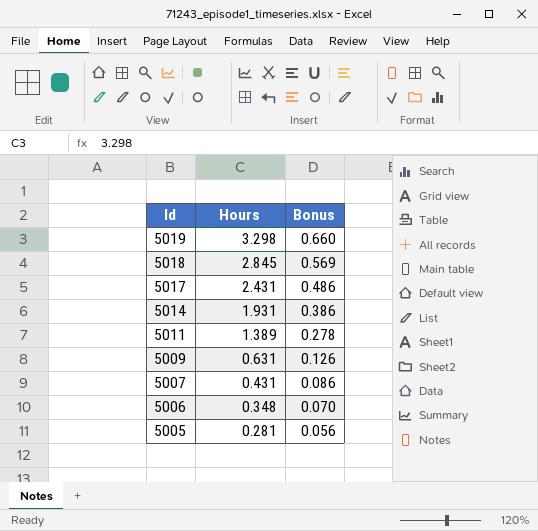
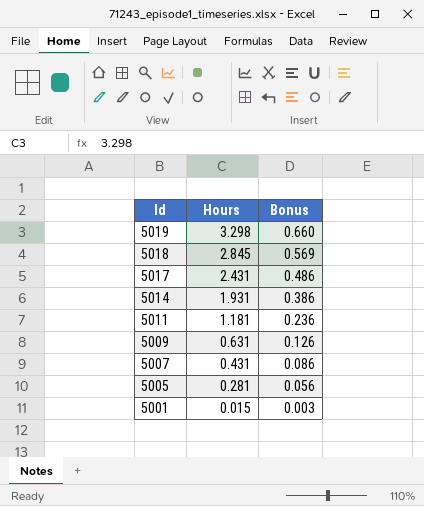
row 5006: 0.348 | 0.070 -> none
5011 | Hours: 1.389 -> 1.181
5011 | Bonus: 0.278 -> 0.236
row 5001: none -> 0.015 | 0.003

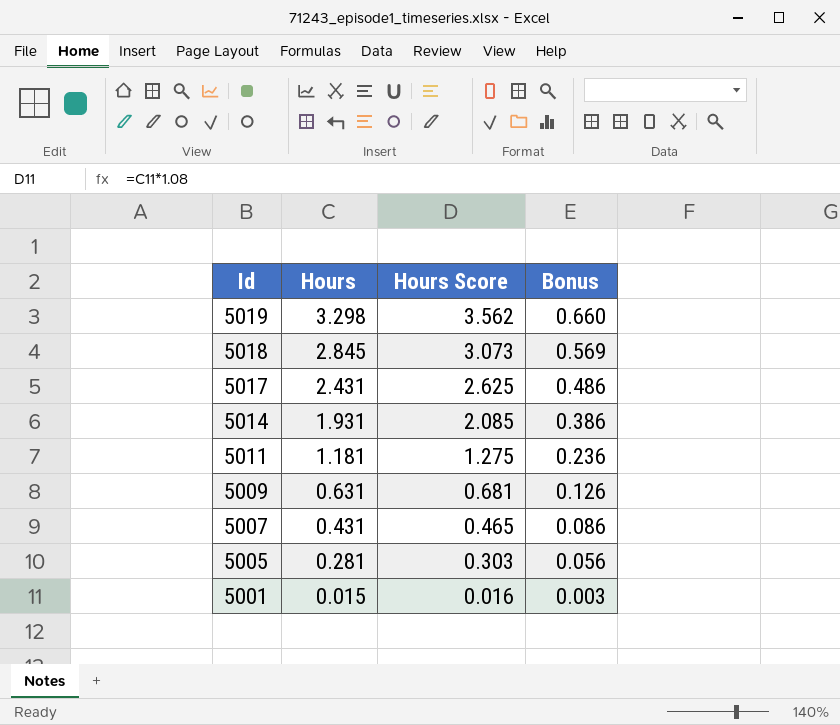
column Hours Score | formula: none -> [Hours] * 1.08

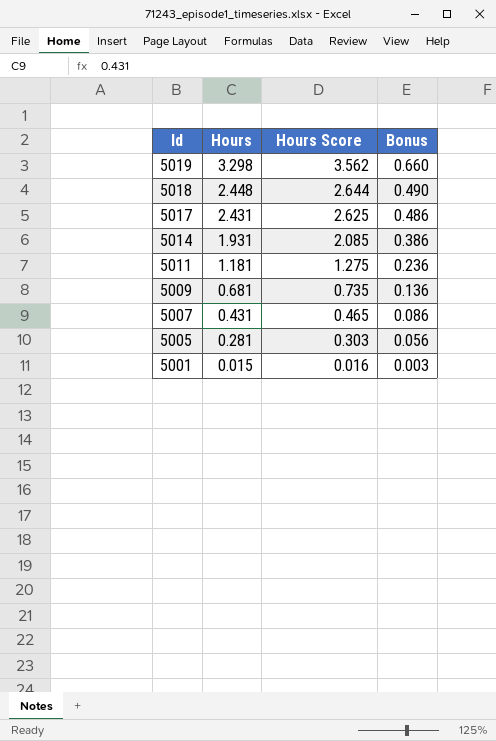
5018 | Hours: 2.845 -> 2.448
5018 | Hours Score: 3.073 -> 2.644
5018 | Bonus: 0.569 -> 0.490
5009 | Hours: 0.631 -> 0.681
5009 | Hours Score: 0.681 -> 0.735
5009 | Bonus: 0.126 -> 0.136

